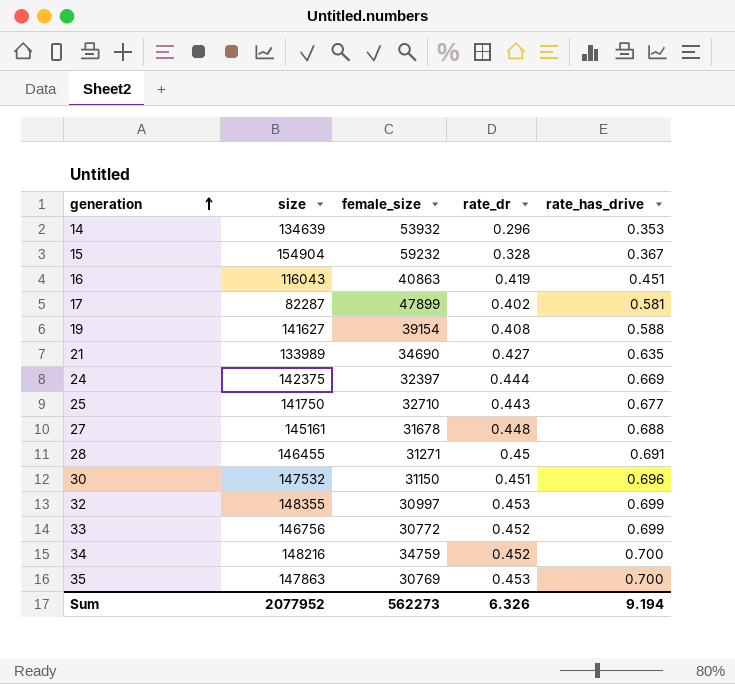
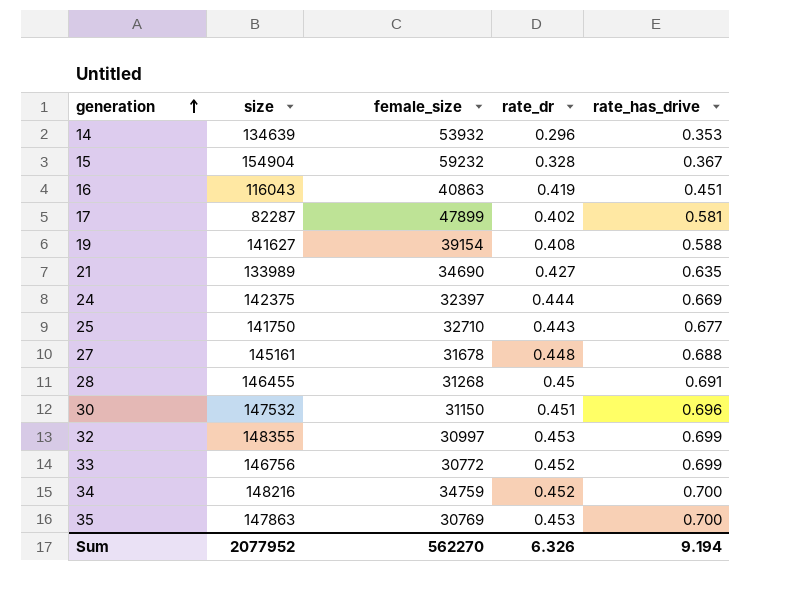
28 | female_size: 31271 -> 31268
Sum | female_size: 562273 -> 562270

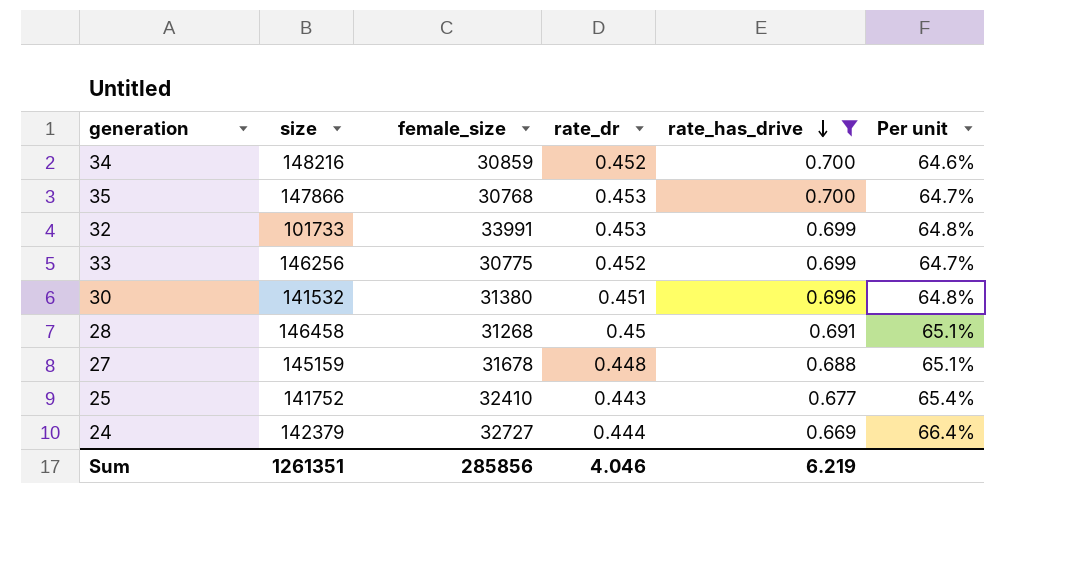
filter: none -> rate_has_drive >= 0.669
row order: generation ascending -> rate_has_drive descending
column Per unit | formula: none -> [rate_dr] / [rate_has_drive]
34 | female_size: 34759 -> 30859
35 | size: 147863 -> 147866
35 | female_size: 30769 -> 30768
32 | size: 148355 -> 101733
32 | female_size: 30997 -> 33991
33 | size: 146756 -> 146256
33 | female_size: 30772 -> 30775
30 | size: 147532 -> 141532
30 | female_size: 31150 -> 31380
28 | size: 146455 -> 146458
27 | size: 145161 -> 145159
25 | size: 141750 -> 141752
25 | female_size: 32710 -> 32410
24 | size: 142375 -> 142379
24 | female_size: 32397 -> 32727
Sum | size: 2077952 -> 1261351
Sum | female_size: 562270 -> 285856
Sum | rate_dr: 6.326 -> 4.046
Sum | rate_has_drive: 9.194 -> 6.219

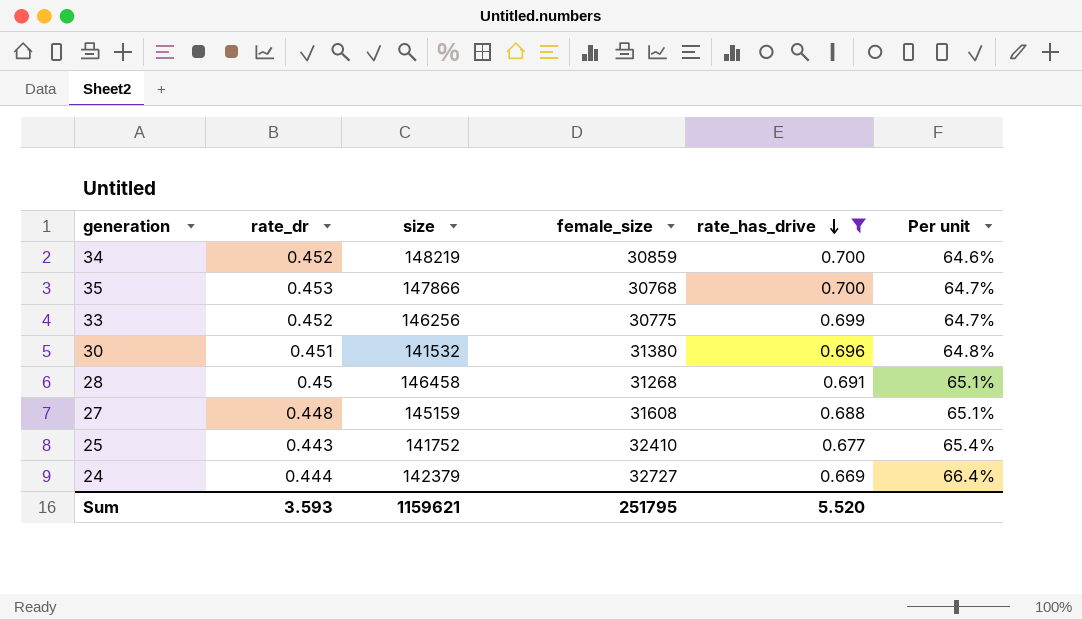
column rate_dr | position: 4 -> 2
row 32: 101733 | 33991 | 0.453 | 0.699 | 64.8% -> none
34 | size: 148216 -> 148219
27 | female_size: 31678 -> 31608
Sum | rate_dr: 4.046 -> 3.593
Sum | size: 1261351 -> 1159621
Sum | female_size: 285856 -> 251795
Sum | rate_has_drive: 6.219 -> 5.520

